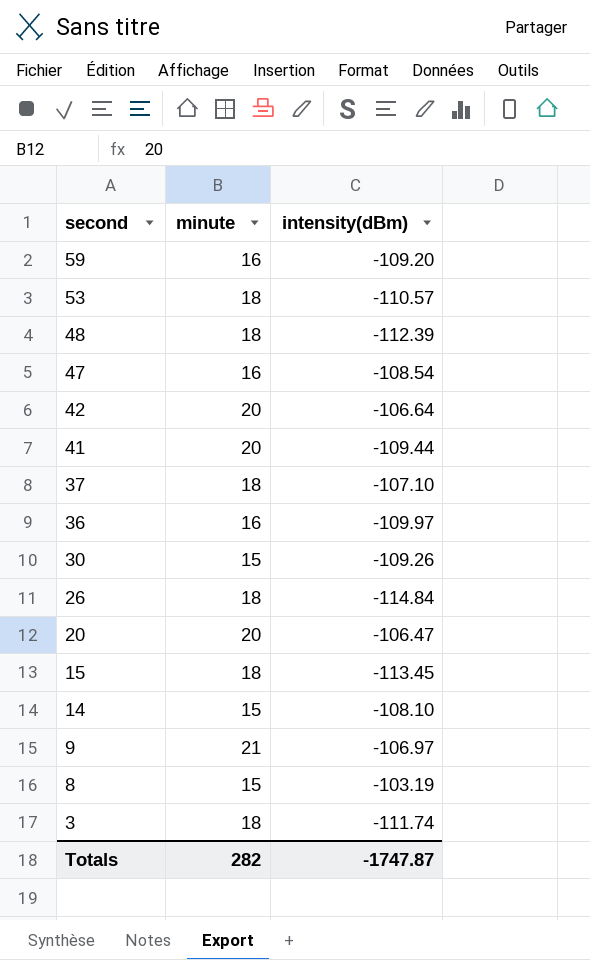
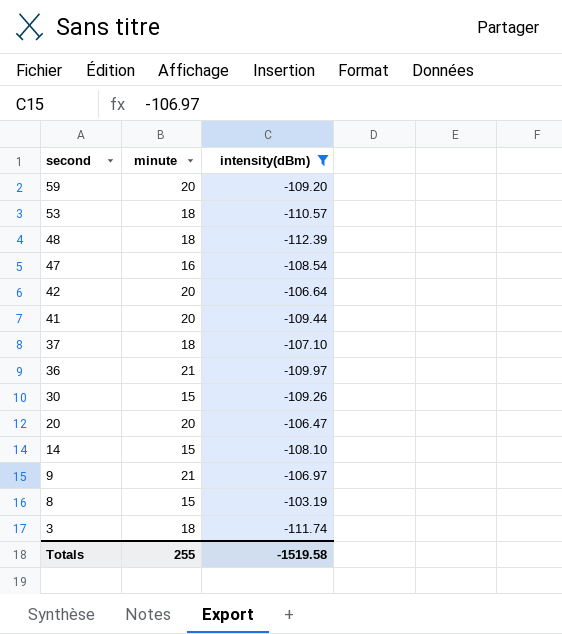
filter: none -> intensity(dBm) >= -112.39
59 | minute: 16 -> 20
36 | minute: 16 -> 21
Totals | minute: 282 -> 255
Totals | intensity(dBm): -1747.87 -> -1519.58

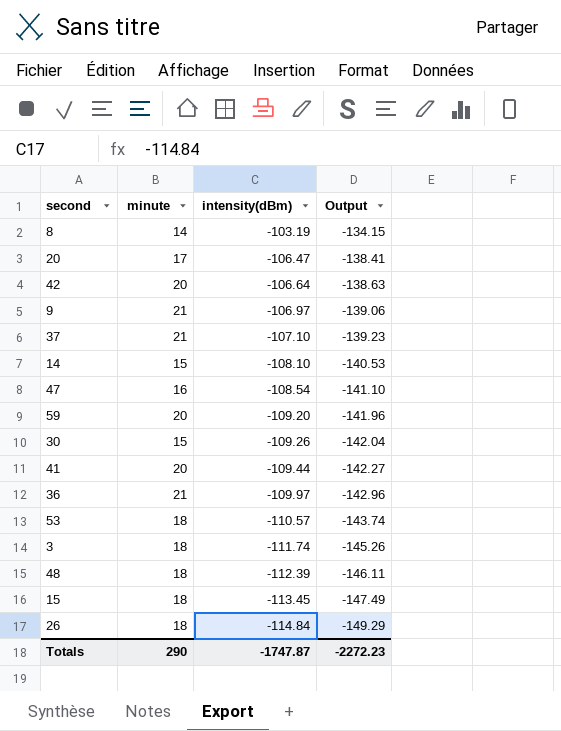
filter: intensity(dBm) >= -112.39 -> none
row order: second descending -> intensity(dBm) descending
column Output | formula: none -> [intensity(dBm)] * 1.3
8 | minute: 15 -> 14
20 | minute: 20 -> 17
37 | minute: 18 -> 21
Totals | minute: 255 -> 290
Totals | intensity(dBm): -1519.58 -> -1747.87

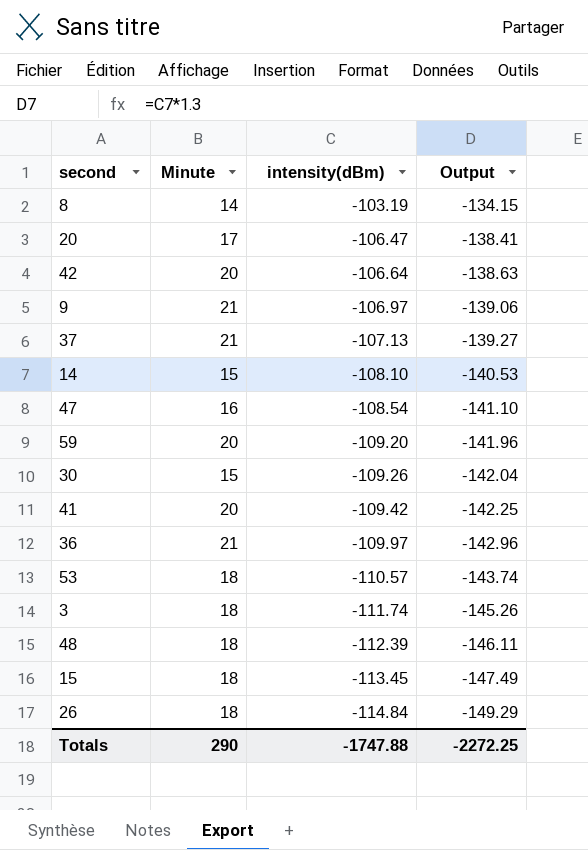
column name: minute -> Minute
37 | intensity(dBm): -107.10 -> -107.13
37 | Output: -139.23 -> -139.27
41 | intensity(dBm): -109.44 -> -109.42
41 | Output: -142.27 -> -142.25
Totals | intensity(dBm): -1747.87 -> -1747.88
Totals | Output: -2272.23 -> -2272.25

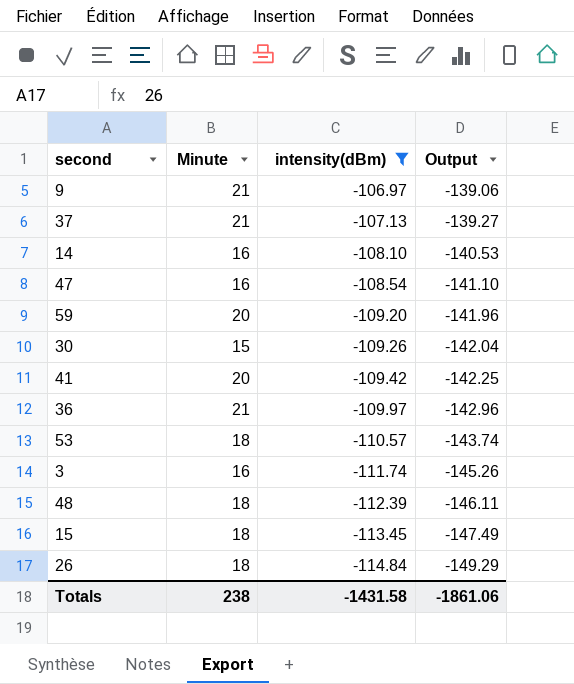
filter: none -> intensity(dBm) <= -106.97
14 | Minute: 15 -> 16
3 | Minute: 18 -> 16
Totals | Minute: 290 -> 238
Totals | intensity(dBm): -1747.88 -> -1431.58
Totals | Output: -2272.25 -> -1861.06

